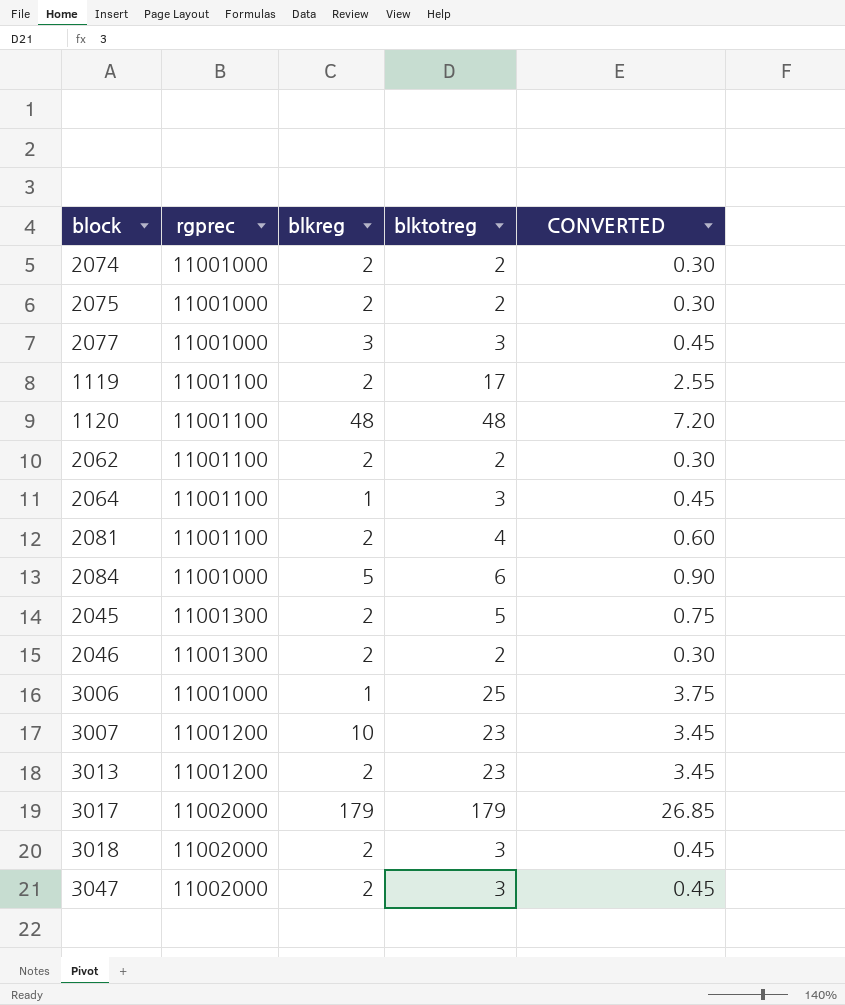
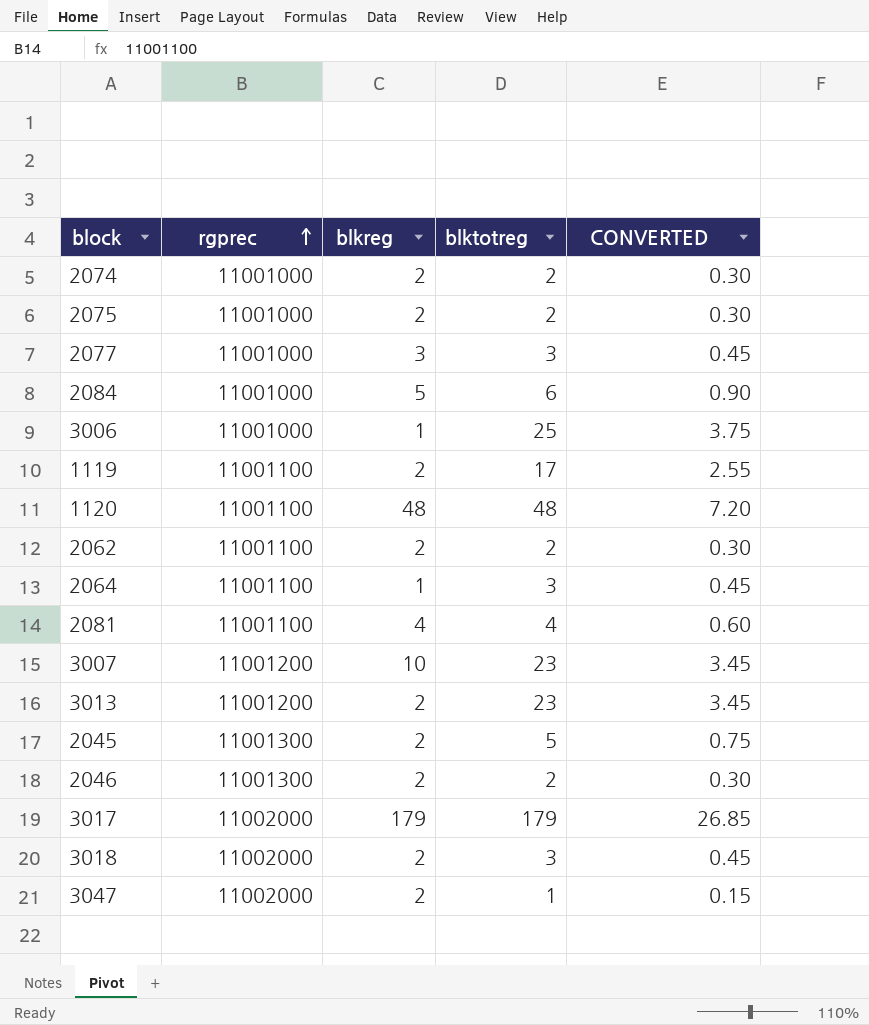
row order: none -> rgprec ascending
2081 | blkreg: 2 -> 4
3047 | blktotreg: 3 -> 1
3047 | CONVERTED: 0.45 -> 0.15

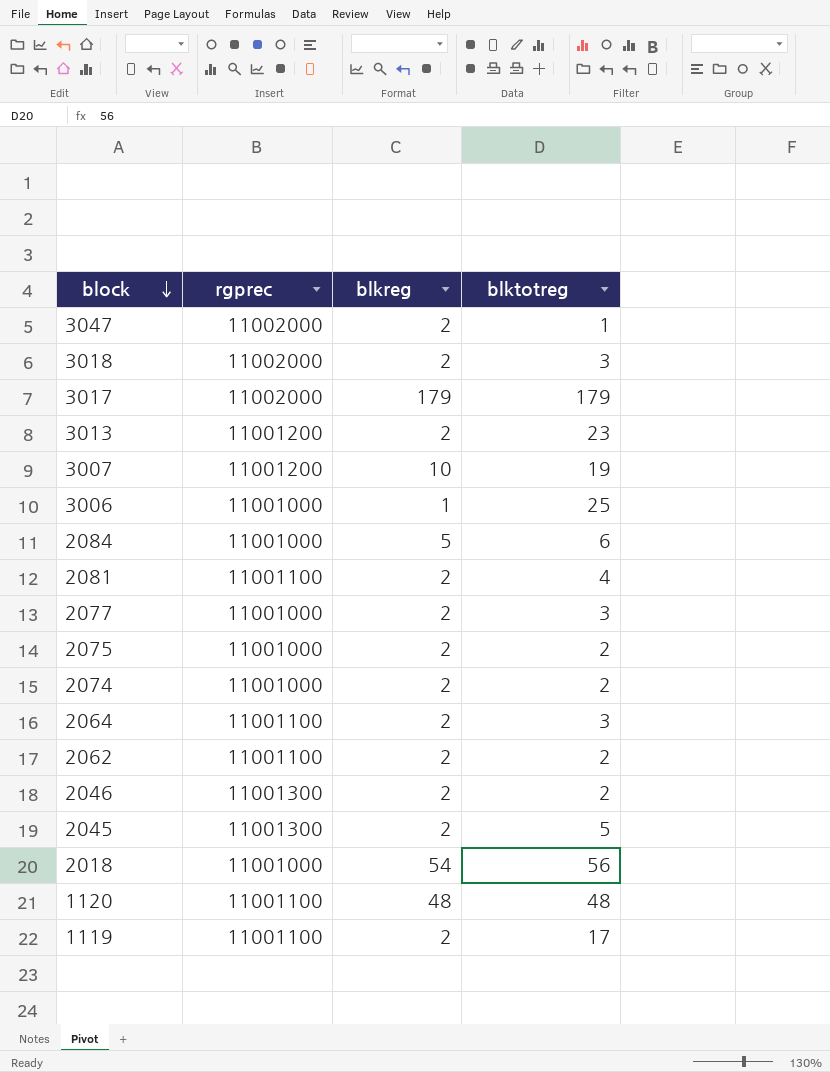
row order: rgprec ascending -> block descending
column CONVERTED | formula: [blktotreg] * 0.15 -> none
3007 | blktotreg: 23 -> 19
2081 | blkreg: 4 -> 2
2077 | blkreg: 3 -> 2
2064 | blkreg: 1 -> 2
row 2018: none -> 11001000 | 54 | 56

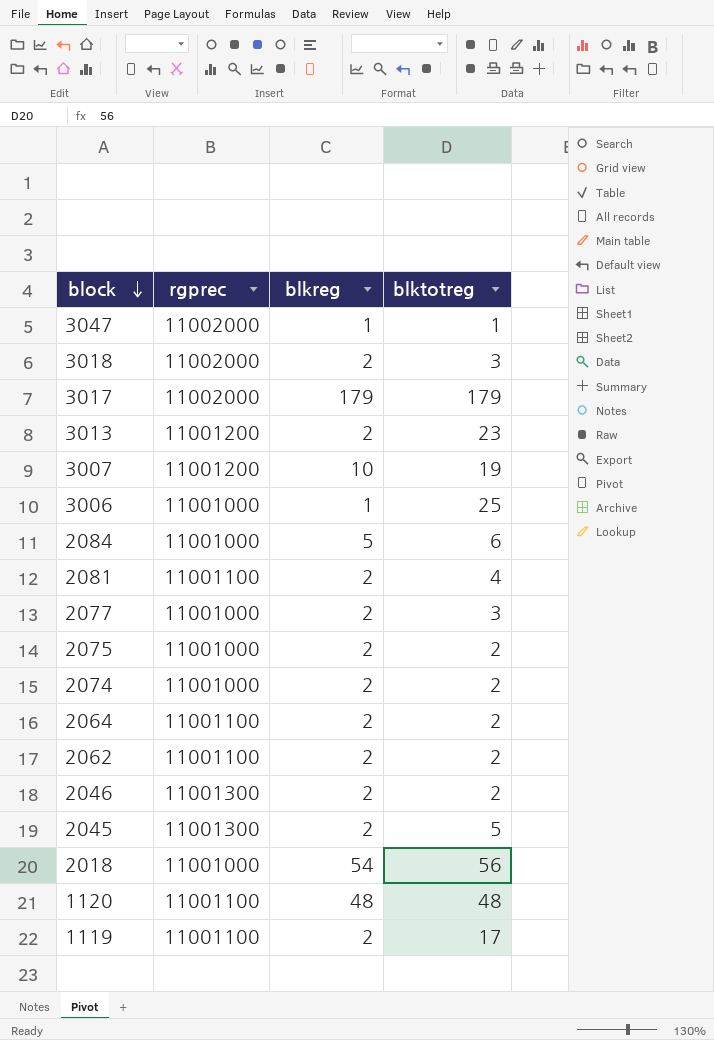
3047 | blkreg: 2 -> 1
2064 | blktotreg: 3 -> 2

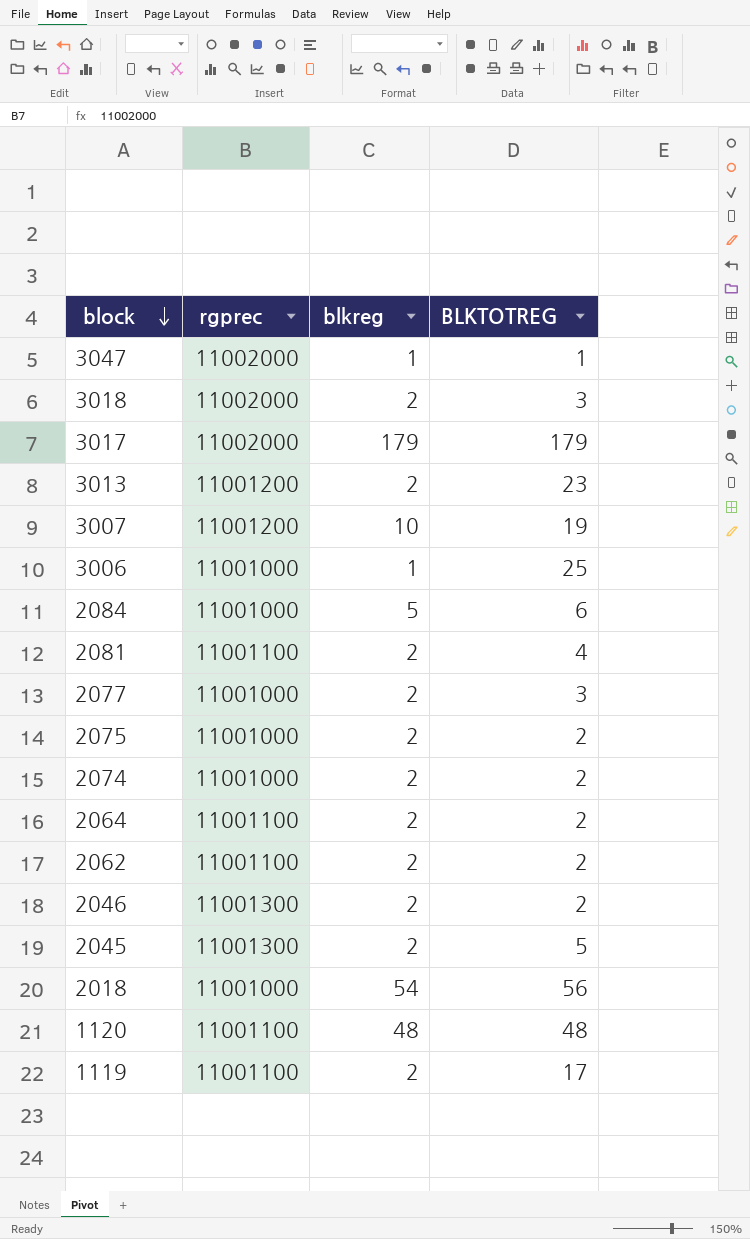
column name: blktotreg -> BLKTOTREG

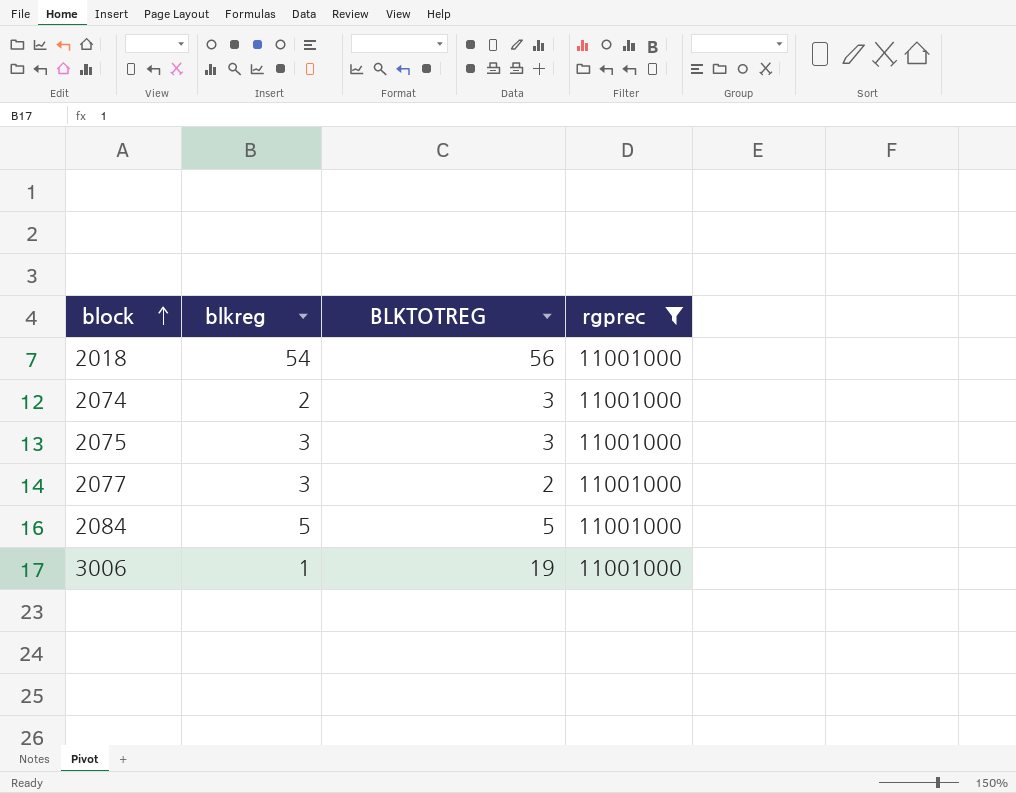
filter: none -> rgprec = 11001000
row order: block descending -> block ascending
column rgprec | position: 2 -> 4
2074 | BLKTOTREG: 2 -> 3
2075 | blkreg: 2 -> 3
2075 | BLKTOTREG: 2 -> 3
2077 | blkreg: 2 -> 3
2077 | BLKTOTREG: 3 -> 2
2084 | BLKTOTREG: 6 -> 5
3006 | BLKTOTREG: 25 -> 19

